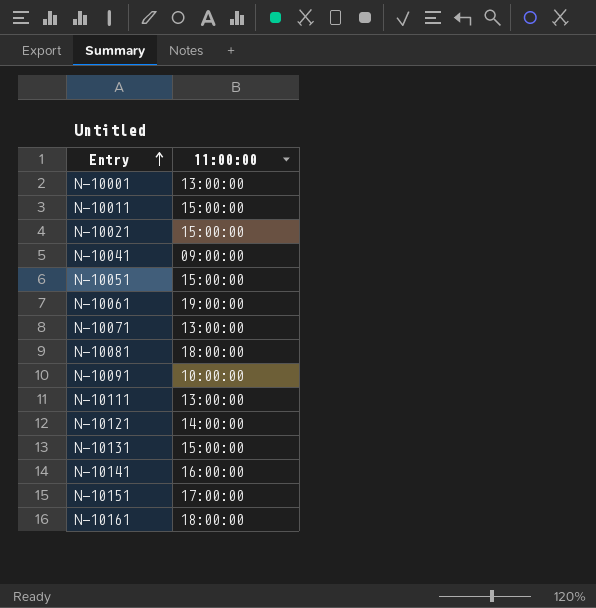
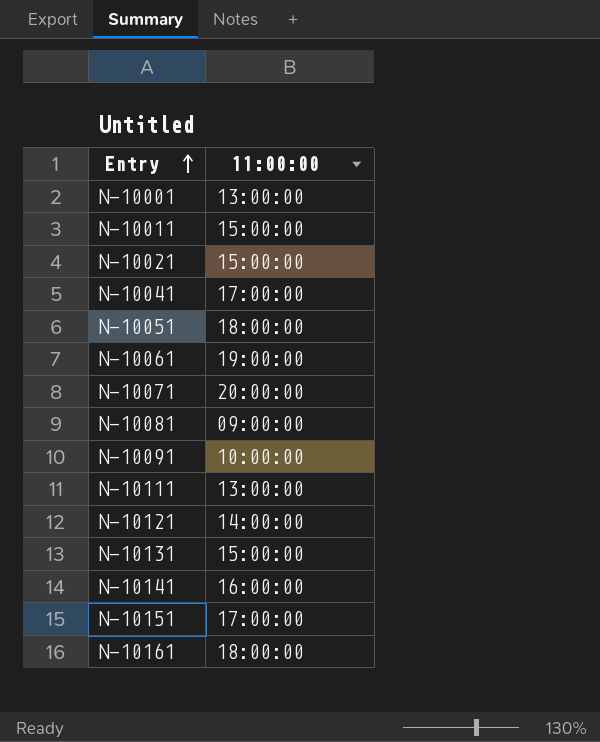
N-10041 | 11:00:00: 09:00:00 -> 17:00:00
N-10051 | 11:00:00: 15:00:00 -> 18:00:00
N-10071 | 11:00:00: 13:00:00 -> 20:00:00
N-10081 | 11:00:00: 18:00:00 -> 09:00:00

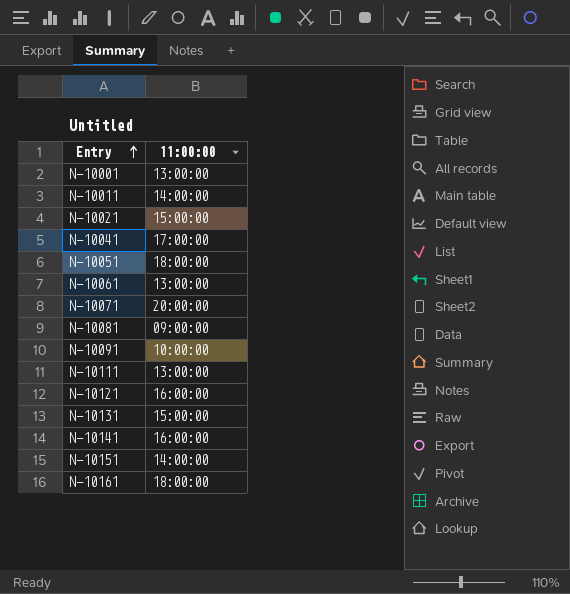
N-10011 | 11:00:00: 15:00:00 -> 14:00:00
N-10061 | 11:00:00: 19:00:00 -> 13:00:00
N-10121 | 11:00:00: 14:00:00 -> 16:00:00
N-10151 | 11:00:00: 17:00:00 -> 14:00:00

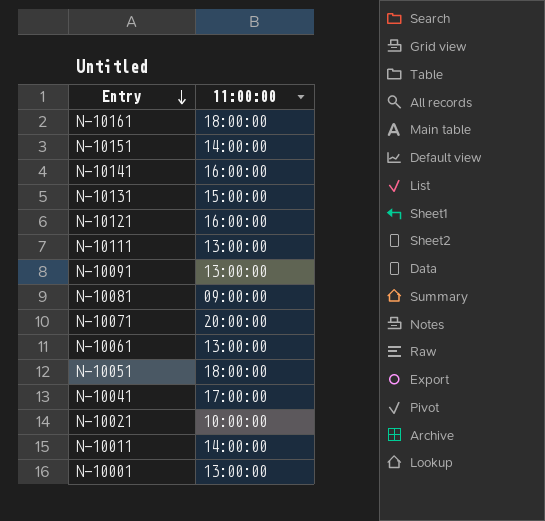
row order: Entry ascending -> Entry descending
N-10091 | 11:00:00: 10:00:00 -> 13:00:00
N-10021 | 11:00:00: 15:00:00 -> 10:00:00

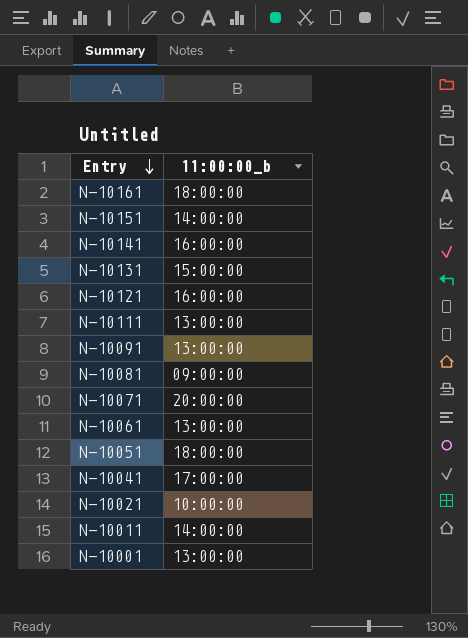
column name: 11:00:00 -> 11:00:00_b

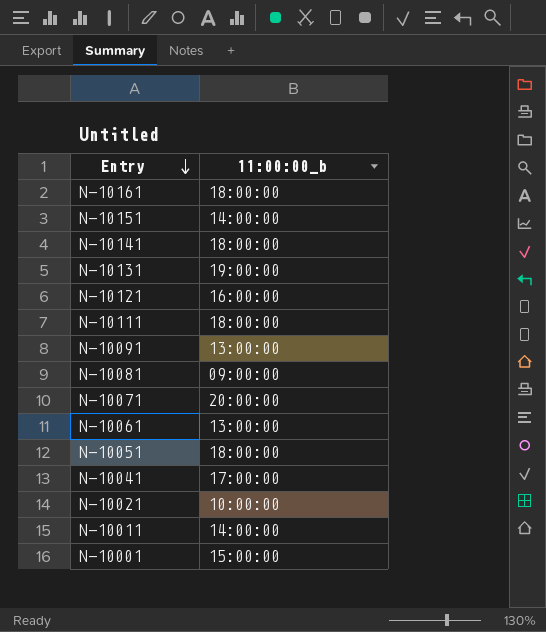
N-10141 | 11:00:00_b: 16:00:00 -> 18:00:00
N-10131 | 11:00:00_b: 15:00:00 -> 19:00:00
N-10111 | 11:00:00_b: 13:00:00 -> 18:00:00
N-10001 | 11:00:00_b: 13:00:00 -> 15:00:00

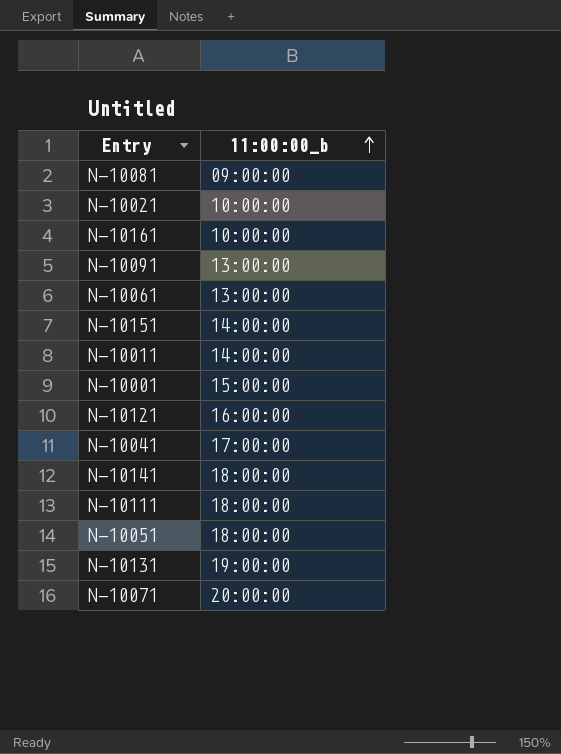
row order: Entry descending -> 11:00:00_b ascending
N-10161 | 11:00:00_b: 18:00:00 -> 10:00:00

